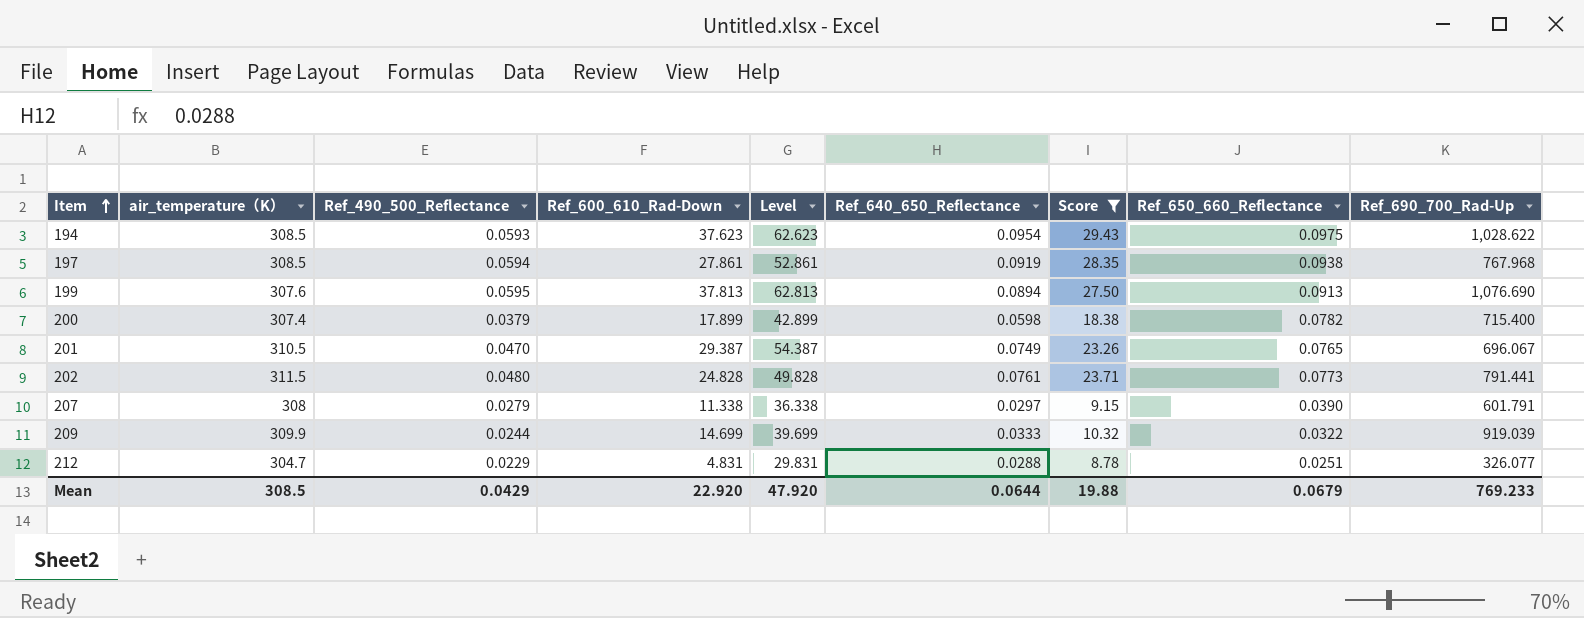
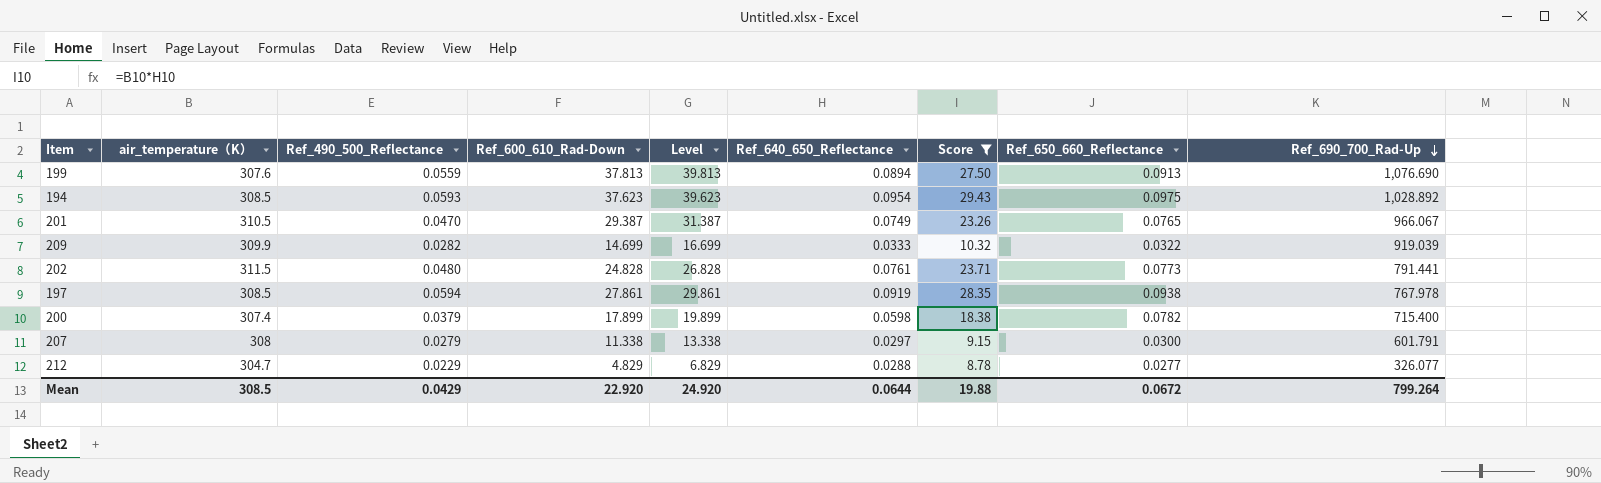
row order: Item ascending -> Ref_690_700_Rad-Up descending
column Level | formula: [Ref_600_610_Rad-Down] + 25 -> [Ref_600_610_Rad-Down] + 2
199 | Ref_490_500_Reflectance: 0.0595 -> 0.0559
194 | Ref_690_700_Rad-Up: 1,028.622 -> 1,028.892
201 | Ref_690_700_Rad-Up: 696.067 -> 966.067
209 | Ref_490_500_Reflectance: 0.0244 -> 0.0282
197 | Ref_690_700_Rad-Up: 767.968 -> 767.978
207 | Ref_650_660_Reflectance: 0.0390 -> 0.0300
212 | Ref_600_610_Rad-Down: 4.831 -> 4.829
212 | Ref_650_660_Reflectance: 0.0251 -> 0.0277
Mean | Level: 47.920 -> 24.920
Mean | Ref_650_660_Reflectance: 0.0679 -> 0.0672
Mean | Ref_690_700_Rad-Up: 769.233 -> 799.264

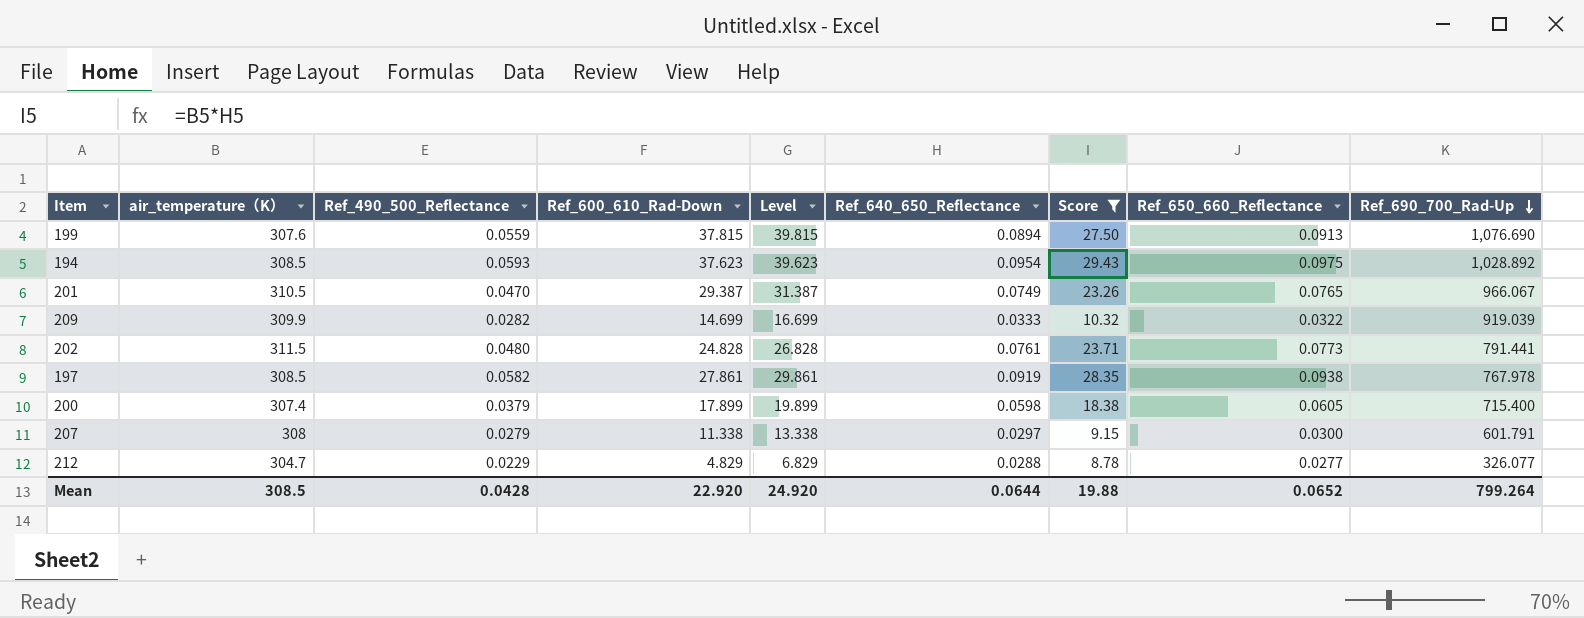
199 | Ref_600_610_Rad-Down: 37.813 -> 37.815
199 | Level: 39.813 -> 39.815
197 | Ref_490_500_Reflectance: 0.0594 -> 0.0582
200 | Ref_650_660_Reflectance: 0.0782 -> 0.0605
Mean | Ref_490_500_Reflectance: 0.0429 -> 0.0428
Mean | Ref_650_660_Reflectance: 0.0672 -> 0.0652

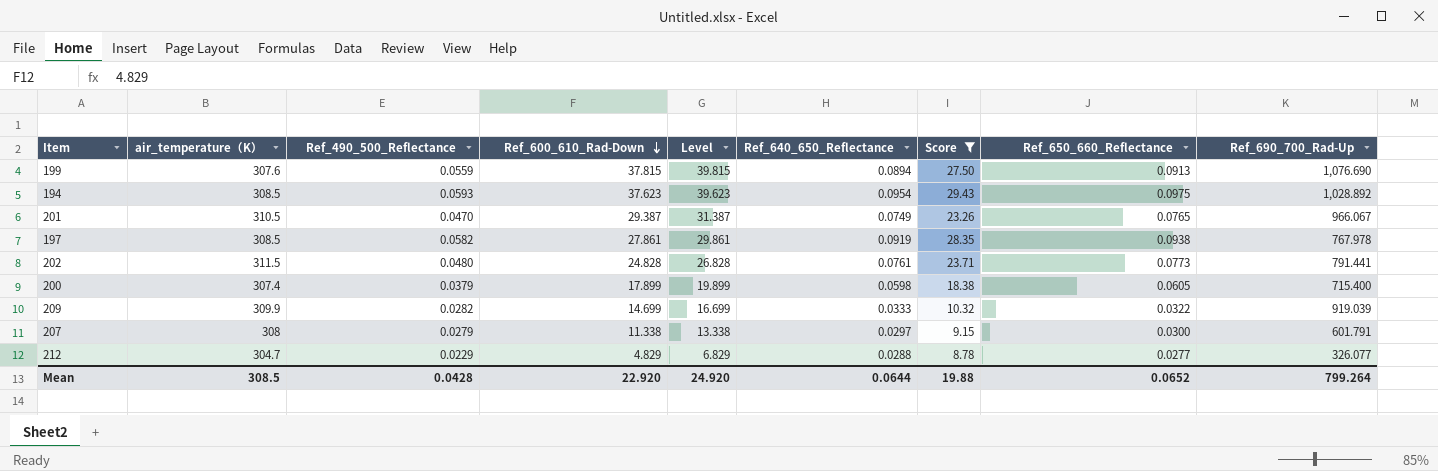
row order: Ref_690_700_Rad-Up descending -> Ref_600_610_Rad-Down descending

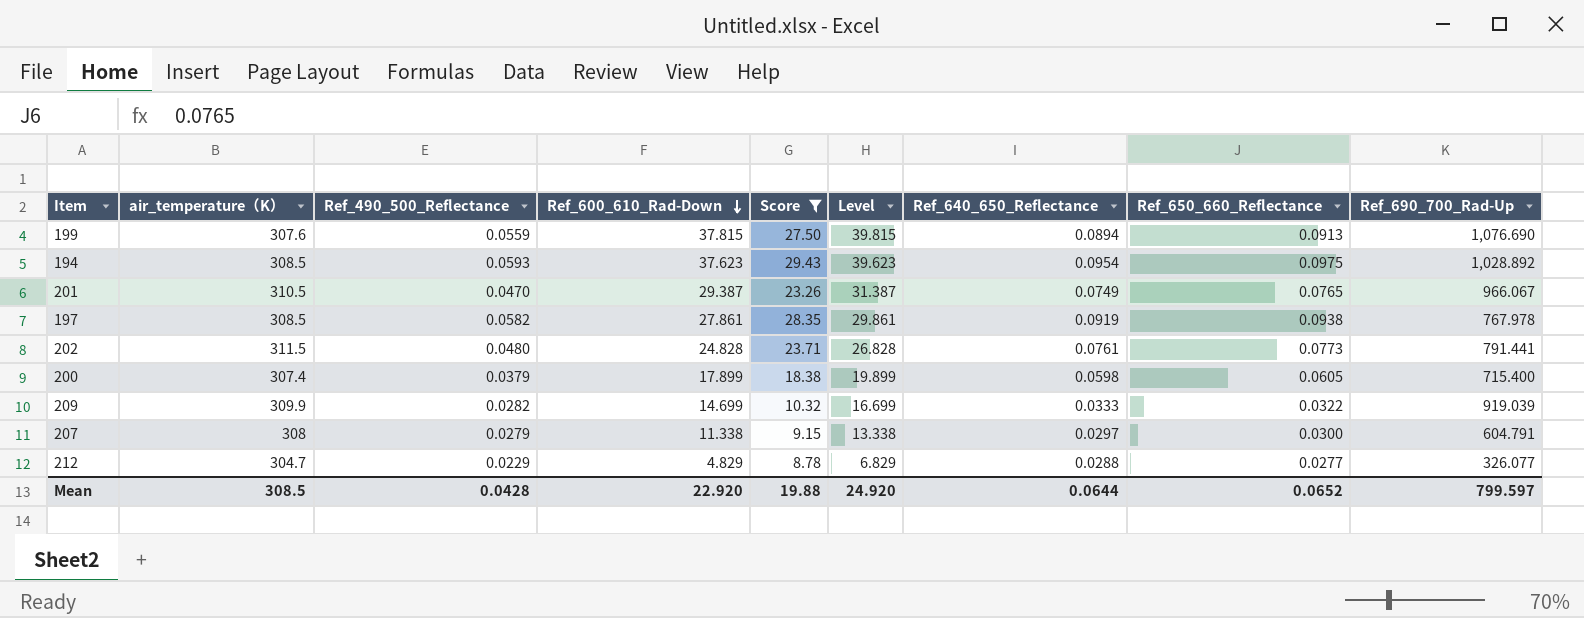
column Score | position: 7 -> 5
207 | Ref_690_700_Rad-Up: 601.791 -> 604.791
Mean | Ref_690_700_Rad-Up: 799.264 -> 799.597

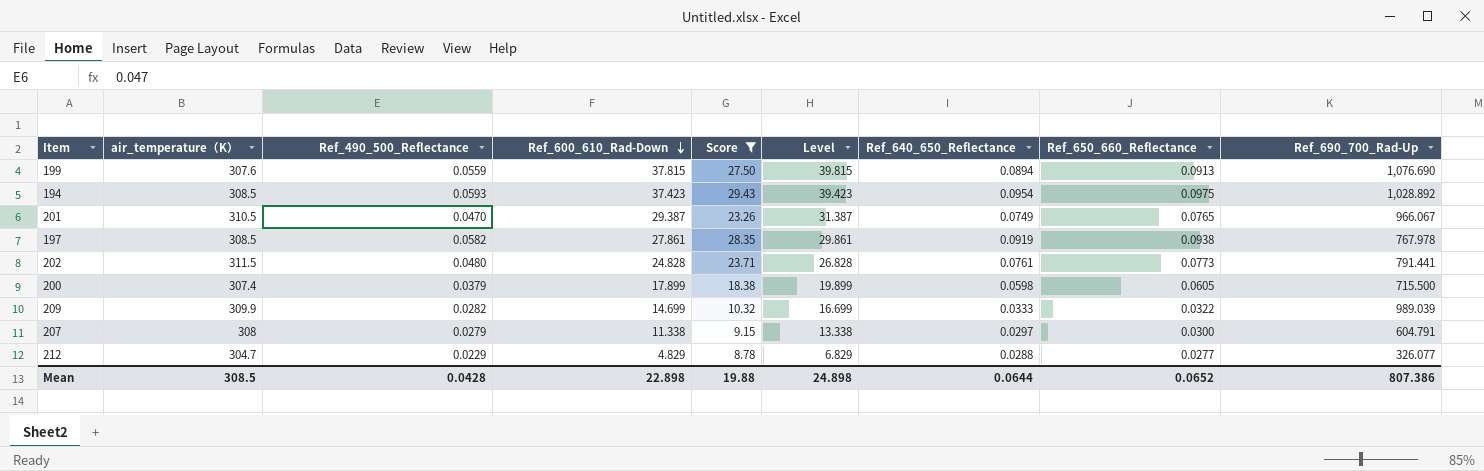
194 | Ref_600_610_Rad-Down: 37.623 -> 37.423
194 | Level: 39.623 -> 39.423
200 | Ref_690_700_Rad-Up: 715.400 -> 715.500
209 | Ref_690_700_Rad-Up: 919.039 -> 989.039
Mean | Ref_600_610_Rad-Down: 22.920 -> 22.898
Mean | Level: 24.920 -> 24.898
Mean | Ref_690_700_Rad-Up: 799.597 -> 807.386

